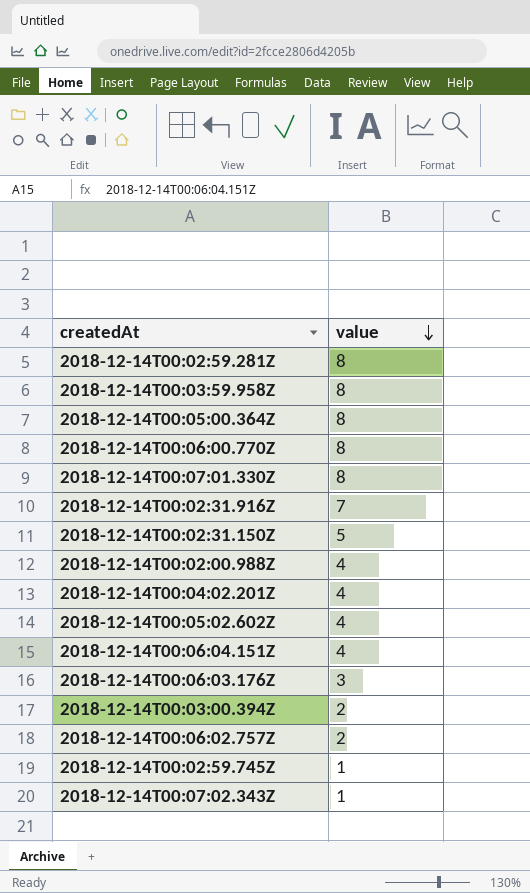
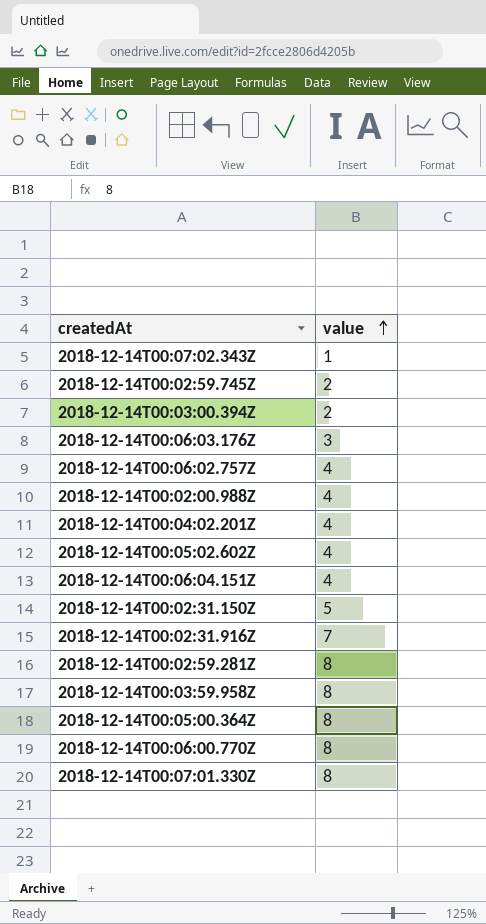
row order: value descending -> value ascending
2018-12-14T00:02:59.745Z | value: 1 -> 2
2018-12-14T00:06:02.757Z | value: 2 -> 4

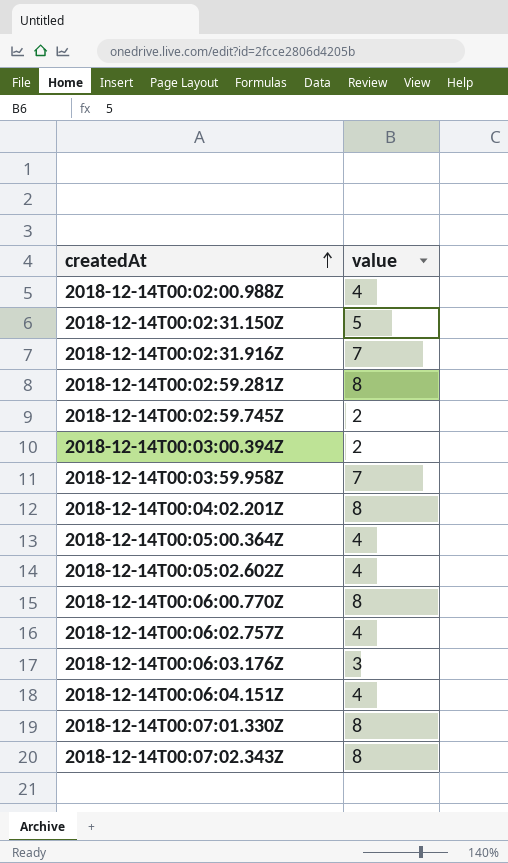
row order: value ascending -> createdAt ascending
2018-12-14T00:03:59.958Z | value: 8 -> 7
2018-12-14T00:04:02.201Z | value: 4 -> 8
2018-12-14T00:05:00.364Z | value: 8 -> 4
2018-12-14T00:07:02.343Z | value: 1 -> 8

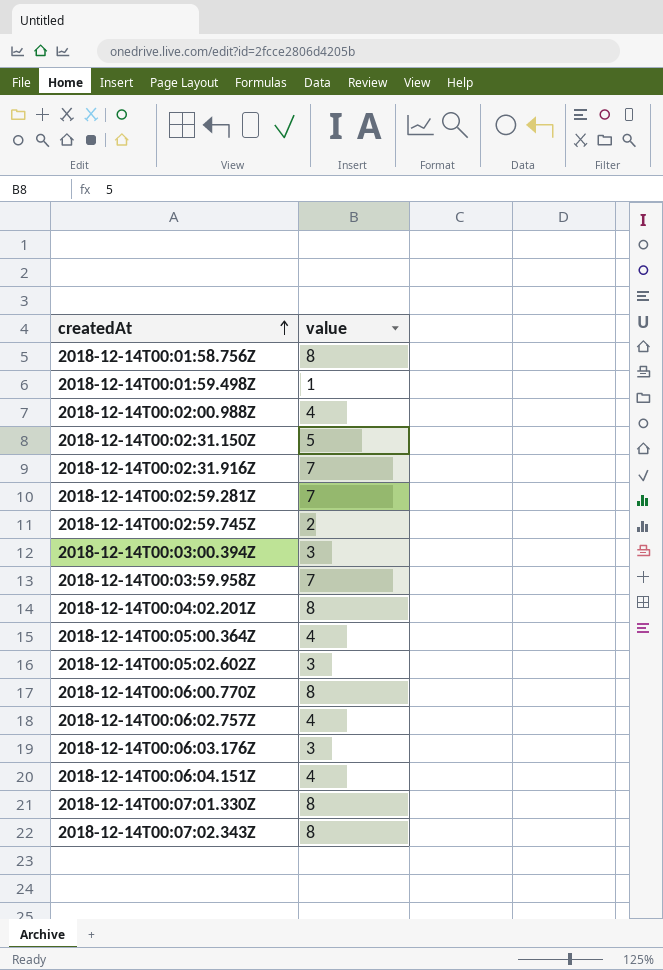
row 2018-12-14T00:01:58.756Z: none -> 8
row 2018-12-14T00:01:59.498Z: none -> 1
2018-12-14T00:02:59.281Z | value: 8 -> 7
2018-12-14T00:03:00.394Z | value: 2 -> 3
2018-12-14T00:05:02.602Z | value: 4 -> 3

